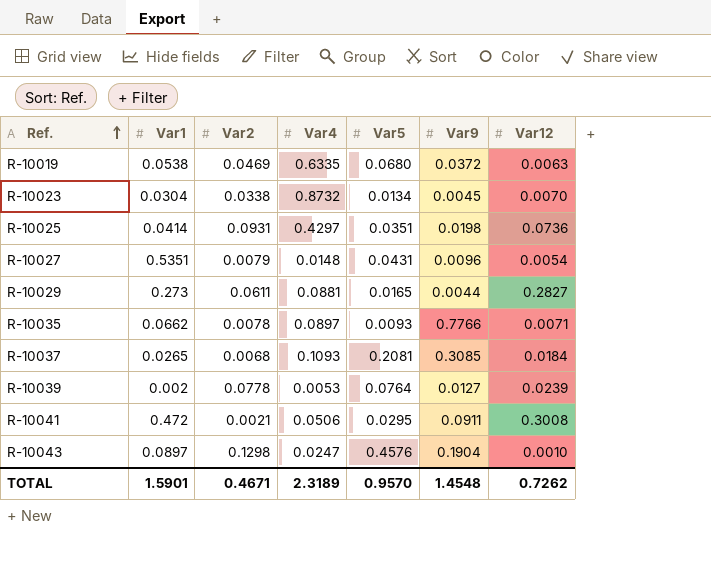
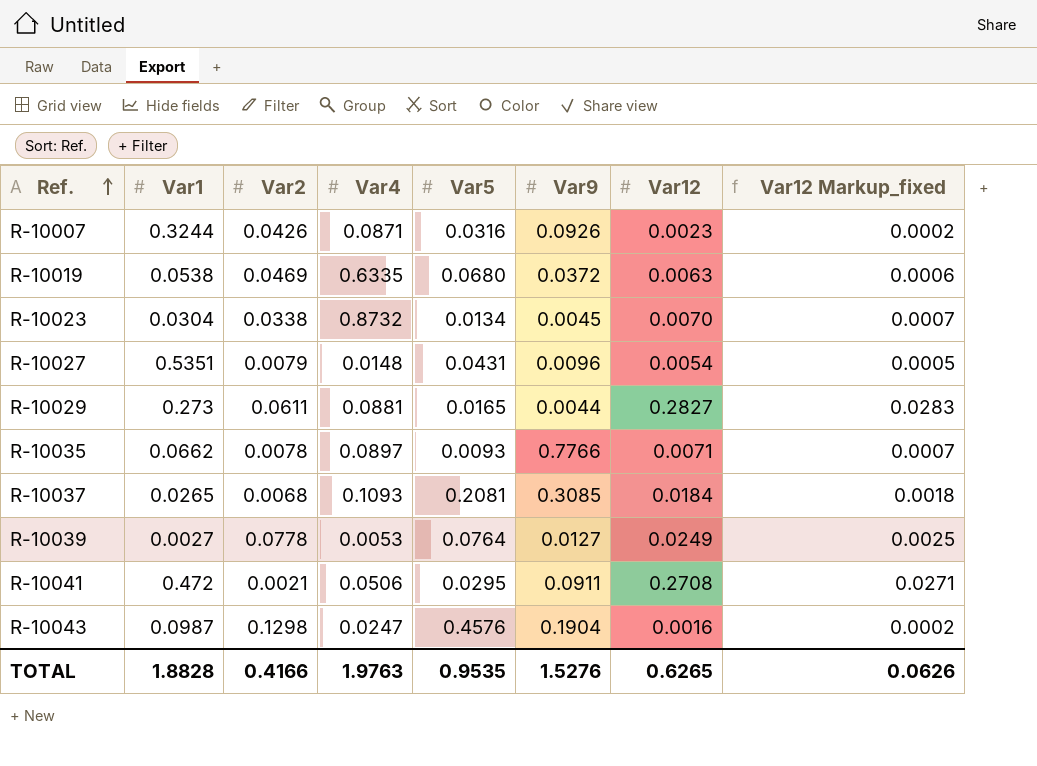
column Var12 Markup_fixed | formula: none -> [Var12] * 0.1
row R-10025: 0.0414 | 0.0931 | 0.4297 | 0.0351 | 0.0198 | 0.0736 -> none
row R-10007: none -> 0.3244 | 0.0426 | 0.0871 | 0.0316 | 0.0926 | 0.0023 | 0.0002
R-10039 | Var1: 0.002 -> 0.0027
R-10039 | Var12: 0.0239 -> 0.0249
R-10041 | Var12: 0.3008 -> 0.2708
R-10043 | Var1: 0.0897 -> 0.0987
R-10043 | Var12: 0.0010 -> 0.0016
TOTAL | Var1: 1.5901 -> 1.8828
TOTAL | Var2: 0.4671 -> 0.4166
TOTAL | Var4: 2.3189 -> 1.9763
TOTAL | Var5: 0.9570 -> 0.9535
TOTAL | Var9: 1.4548 -> 1.5276
TOTAL | Var12: 0.7262 -> 0.6265

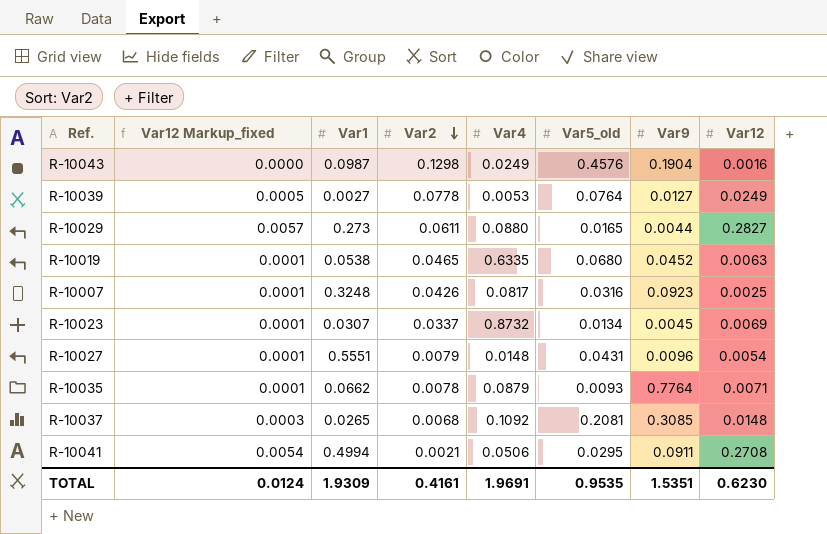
row order: Ref. ascending -> Var2 descending
column Var12 Markup_fixed | formula: [Var12] * 0.1 -> [Var12] * 0.02
column Var12 Markup_fixed | position: 8 -> 2
column name: Var5 -> Var5_old
R-10043 | Var4: 0.0247 -> 0.0249
R-10029 | Var4: 0.0881 -> 0.0880
R-10019 | Var2: 0.0469 -> 0.0465
R-10019 | Var9: 0.0372 -> 0.0452
R-10007 | Var1: 0.3244 -> 0.3248
R-10007 | Var4: 0.0871 -> 0.0817
R-10007 | Var9: 0.0926 -> 0.0923
R-10007 | Var12: 0.0023 -> 0.0025
R-10023 | Var1: 0.0304 -> 0.0307
R-10023 | Var2: 0.0338 -> 0.0337
R-10023 | Var12: 0.0070 -> 0.0069
R-10027 | Var1: 0.5351 -> 0.5551
R-10035 | Var4: 0.0897 -> 0.0879
R-10035 | Var9: 0.7766 -> 0.7764
R-10037 | Var4: 0.1093 -> 0.1092
R-10037 | Var12: 0.0184 -> 0.0148
R-10041 | Var1: 0.472 -> 0.4994
TOTAL | Var12 Markup_fixed: 0.0626 -> 0.0124
TOTAL | Var1: 1.8828 -> 1.9309
TOTAL | Var2: 0.4166 -> 0.4161
TOTAL | Var4: 1.9763 -> 1.9691
TOTAL | Var9: 1.5276 -> 1.5351
TOTAL | Var12: 0.6265 -> 0.6230

